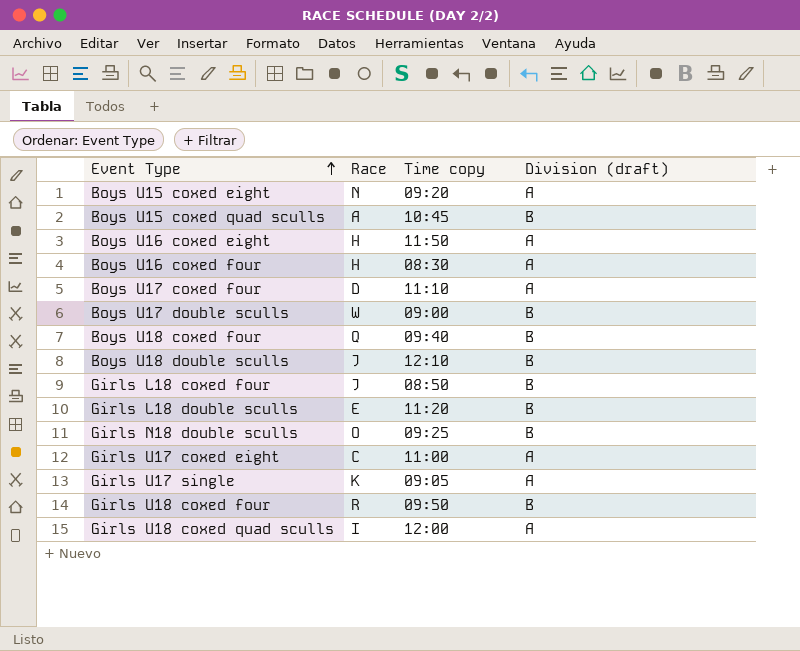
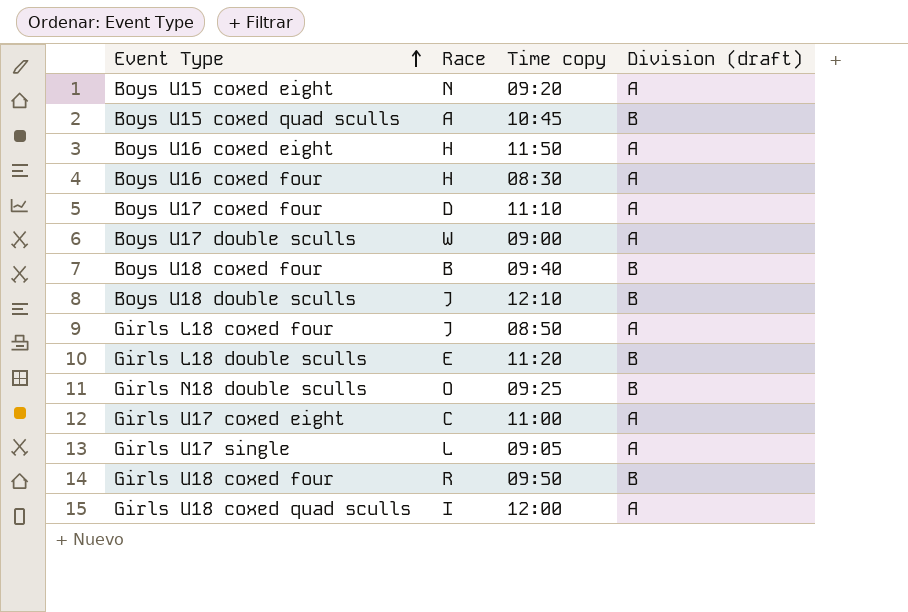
Boys U17 double sculls | Division (draft): B -> A
Boys U18 coxed four | Race: Q -> B
Girls L18 coxed four | Division (draft): B -> A
Girls U17 single | Race: K -> L

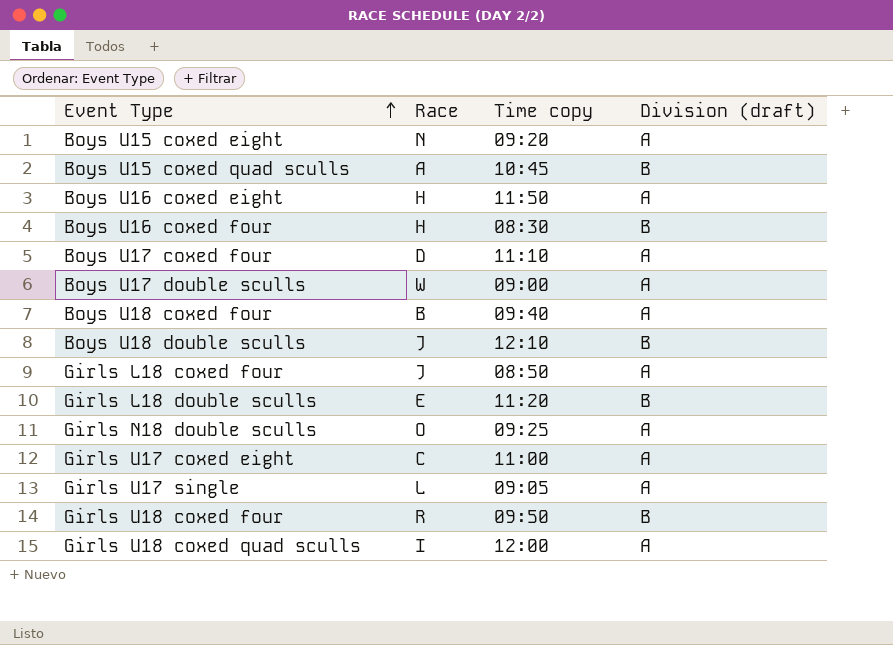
Boys U16 coxed four | Division (draft): A -> B
Boys U18 coxed four | Division (draft): B -> A
Girls N18 double sculls | Division (draft): B -> A

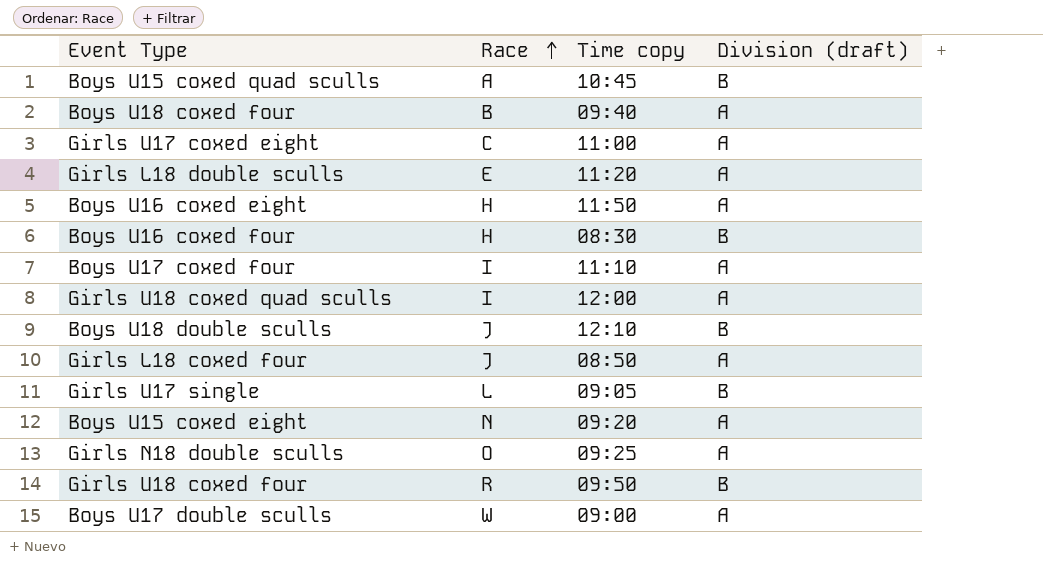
row order: Event Type ascending -> Race ascending
Girls L18 double sculls | Division (draft): B -> A
Boys U17 coxed four | Race: D -> I
Girls U17 single | Division (draft): A -> B

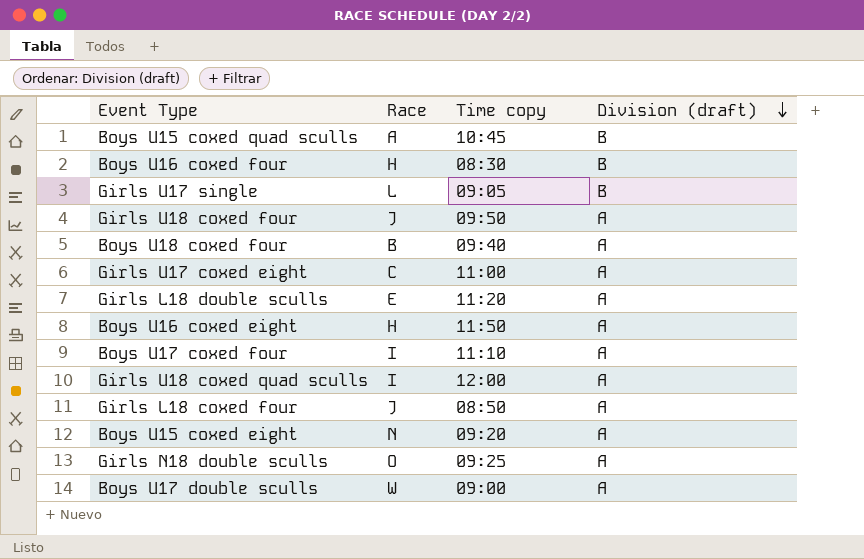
row order: Race ascending -> Division (draft) descending
row Boys U18 double sculls: J | 12:10 | B -> none
Girls U18 coxed four | Race: R -> J
Girls U18 coxed four | Division (draft): B -> A

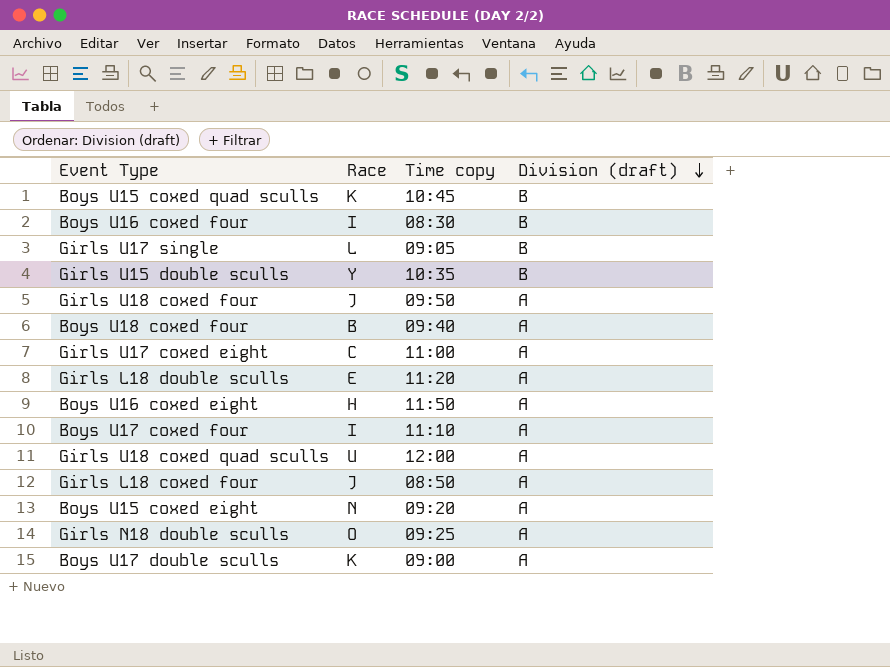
Boys U15 coxed quad sculls | Race: A -> K
Boys U16 coxed four | Race: H -> I
row Girls U15 double sculls: none -> Y | 10:35 | B
Girls U18 coxed quad sculls | Race: I -> U
Boys U17 double sculls | Race: W -> K

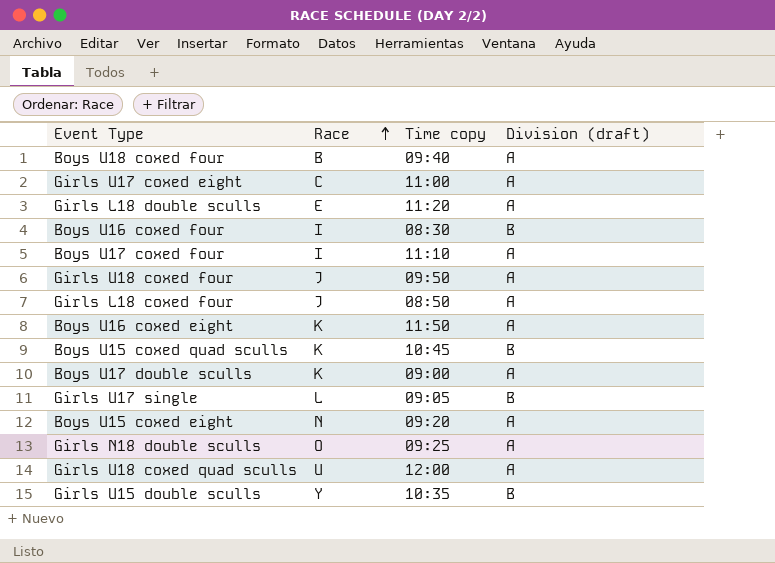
row order: Division (draft) descending -> Race ascending
Boys U16 coxed eight | Race: H -> K

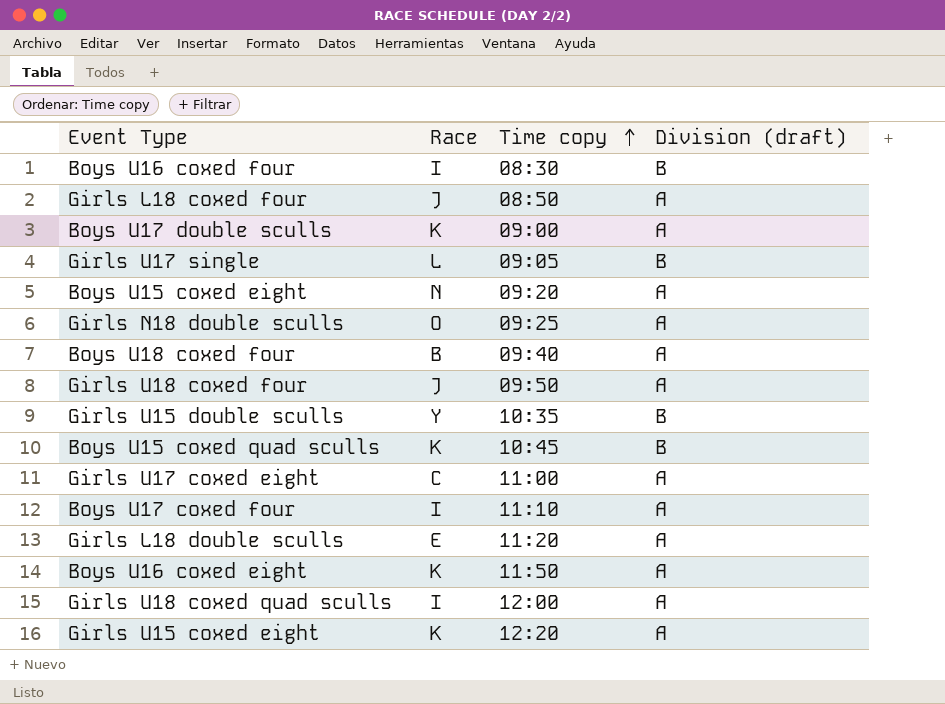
row order: Race ascending -> Time copy ascending
Girls U18 coxed quad sculls | Race: U -> I
row Girls U15 coxed eight: none -> K | 12:20 | A

